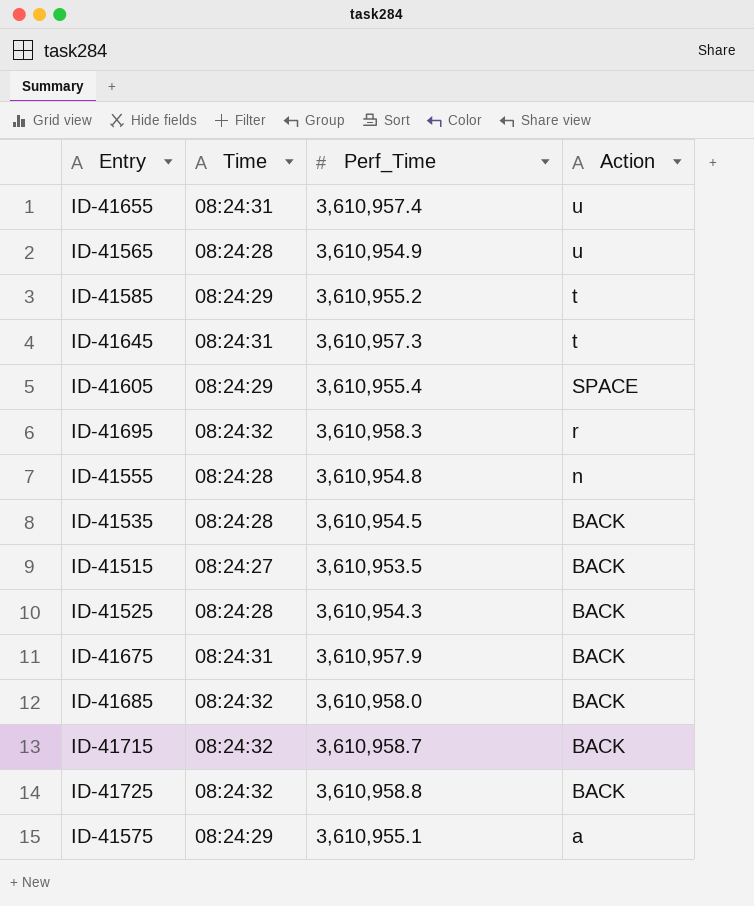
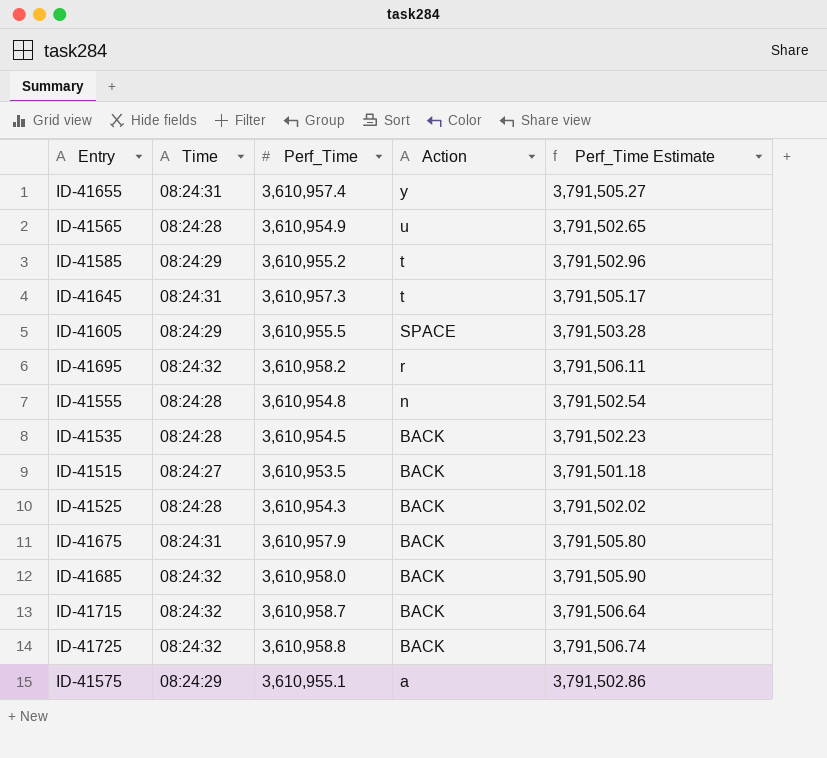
column Perf_Time Estimate | formula: none -> [Perf_Time] * 1.05
ID-41655 | Action: u -> y
ID-41605 | Perf_Time: 3,610,955.4 -> 3,610,955.5
ID-41695 | Perf_Time: 3,610,958.3 -> 3,610,958.2

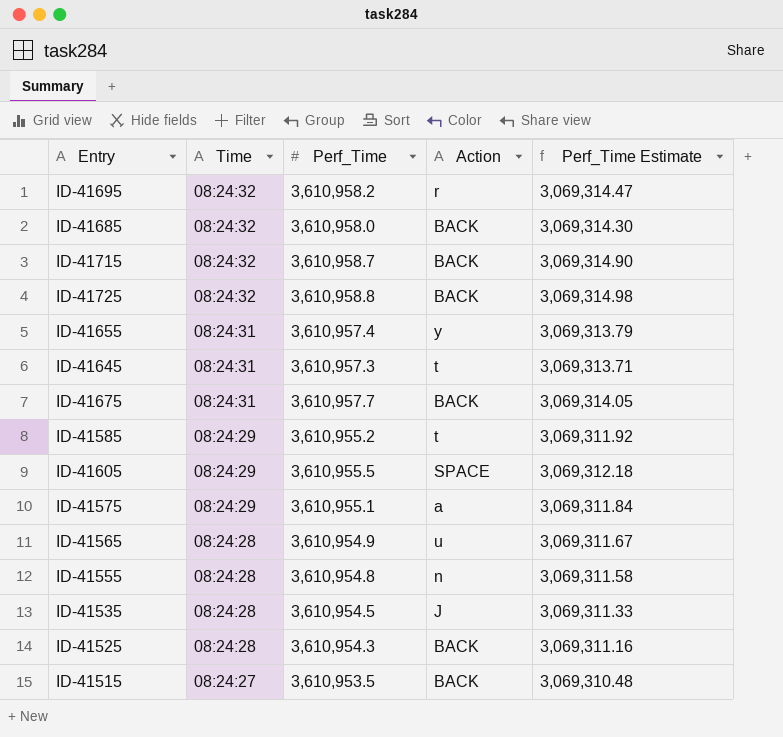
row order: Action descending -> Time descending
column Perf_Time Estimate | formula: [Perf_Time] * 1.05 -> [Perf_Time] * 0.85
ID-41675 | Perf_Time: 3,610,957.9 -> 3,610,957.7
ID-41535 | Action: BACK -> J

